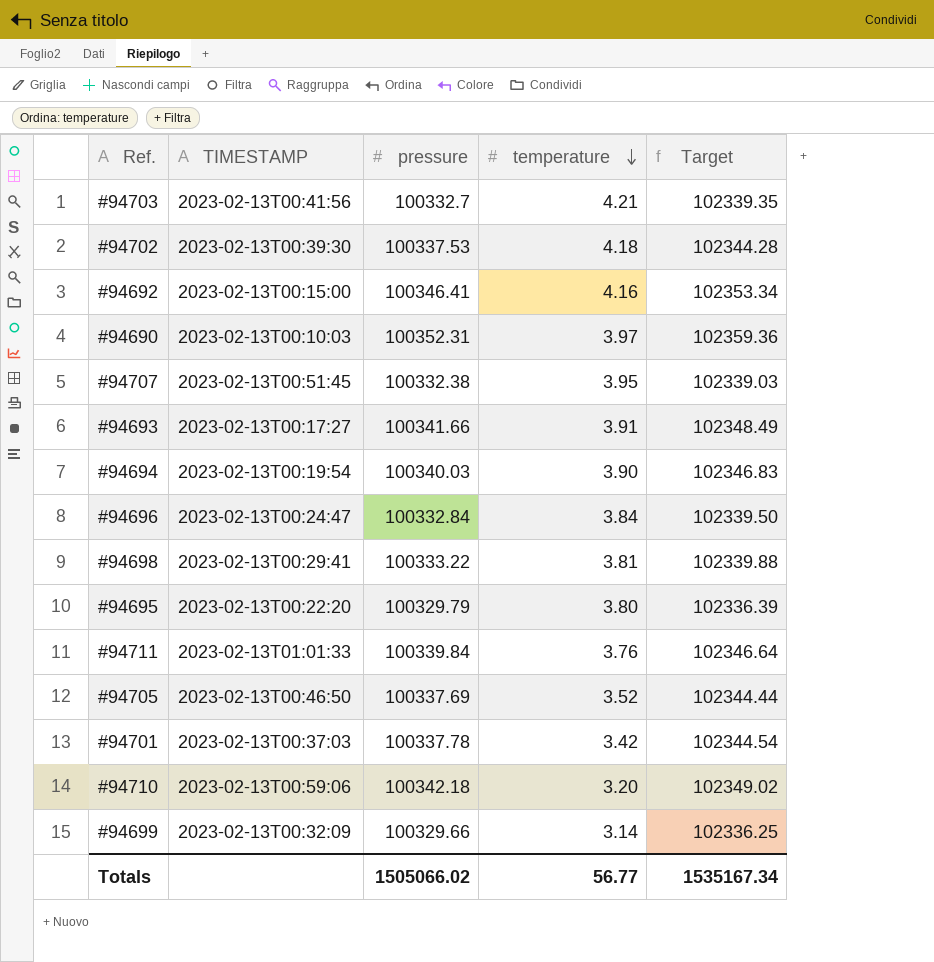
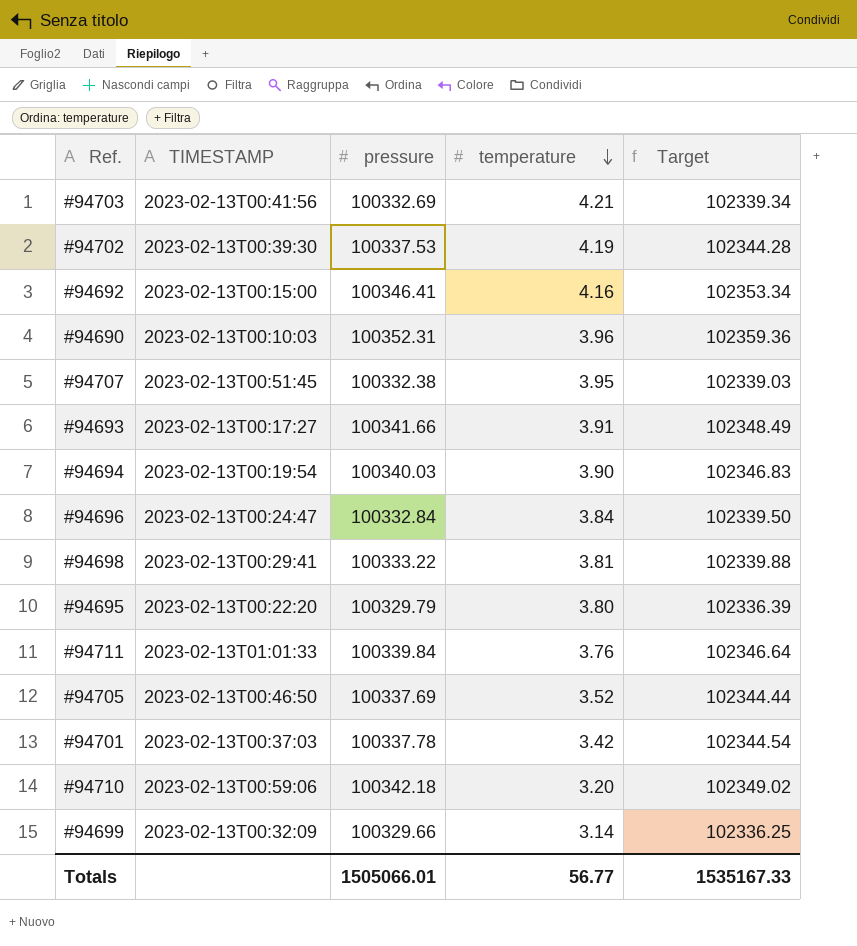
#94703 | pressure: 100332.7 -> 100332.69
#94703 | Target: 102339.35 -> 102339.34
#94702 | temperature: 4.18 -> 4.19
#94690 | temperature: 3.97 -> 3.96
Totals | pressure: 1505066.02 -> 1505066.01
Totals | Target: 1535167.34 -> 1535167.33

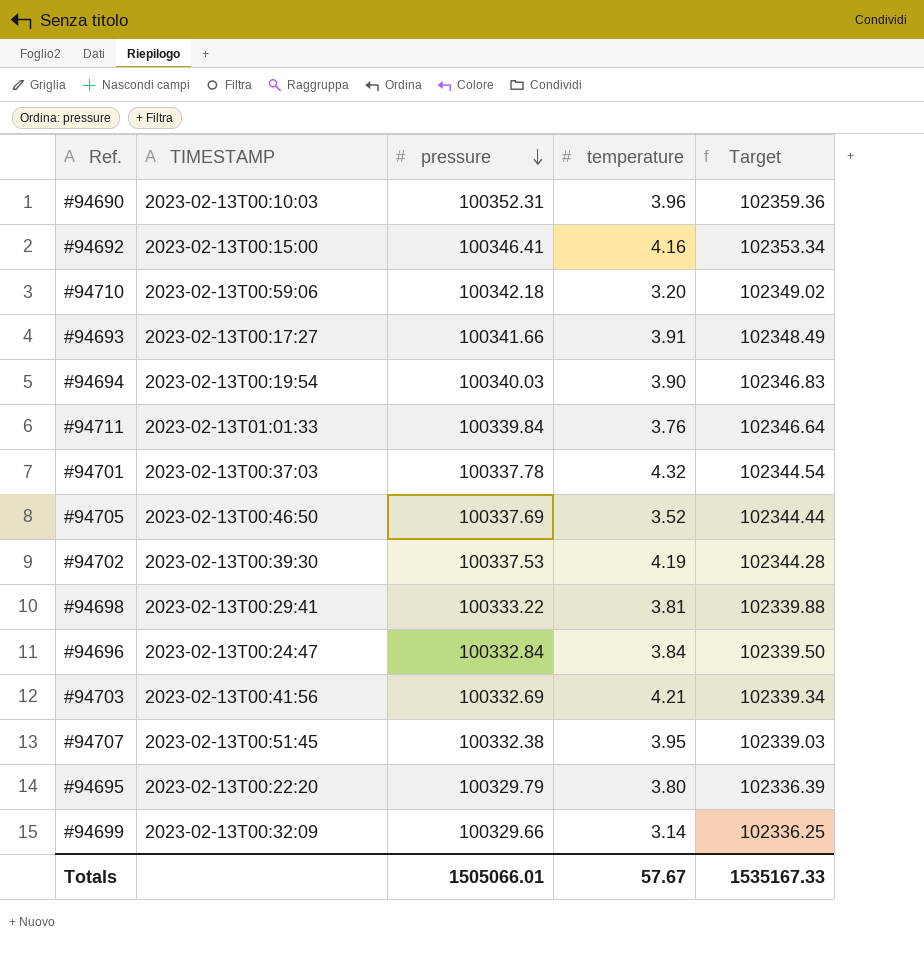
row order: temperature descending -> pressure descending
#94701 | temperature: 3.42 -> 4.32
Totals | temperature: 56.77 -> 57.67

